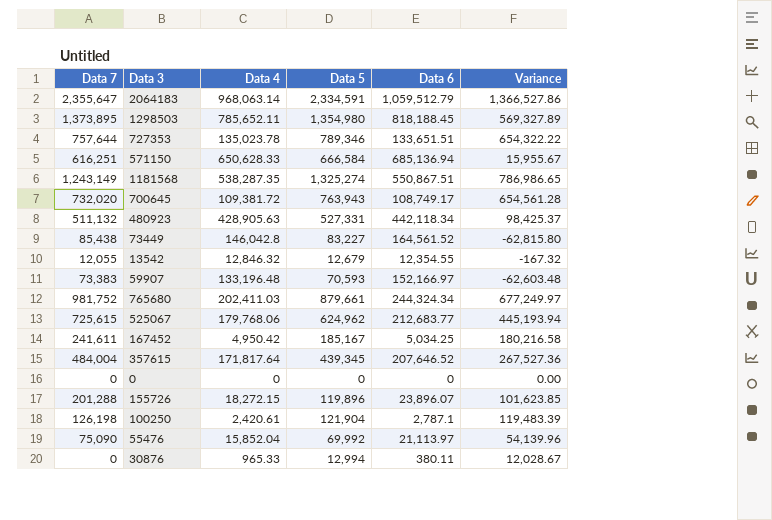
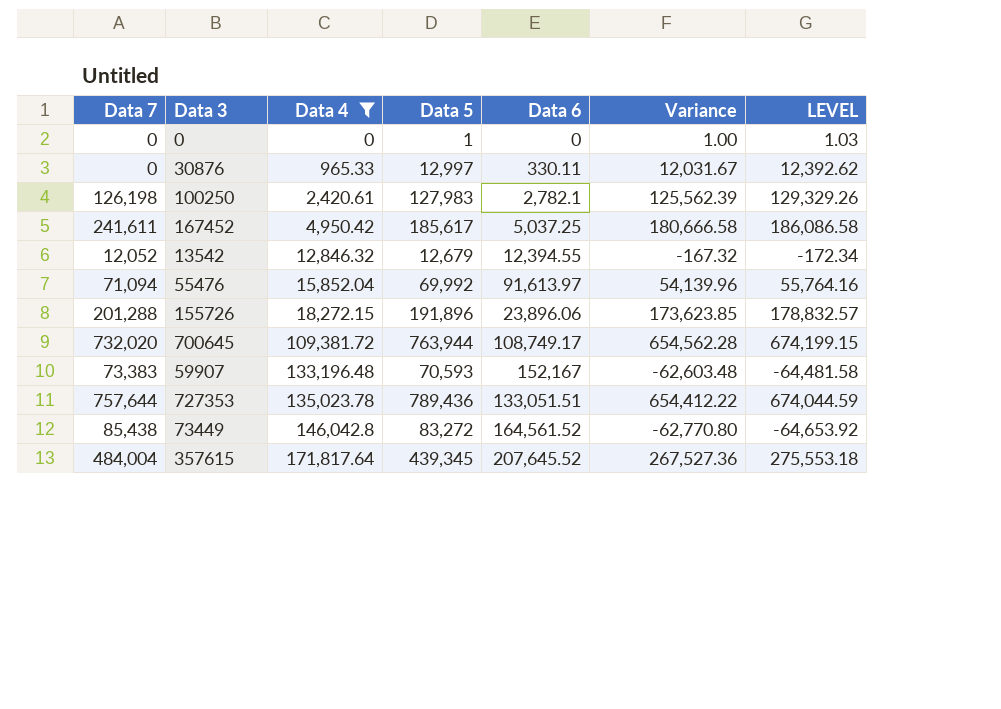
filter: none -> Data 4 <= 171,817.64
row order: none -> Data 4 ascending
column LEVEL | formula: none -> [Variance] * 1.03
0 | Data 5: 0 -> 1
0 | Variance: 0.00 -> 1.00
30876 | Data 5: 12,994 -> 12,997
30876 | Data 6: 380.11 -> 330.11
30876 | Variance: 12,028.67 -> 12,031.67
100250 | Data 5: 121,904 -> 127,983
100250 | Data 6: 2,787.1 -> 2,782.1
100250 | Variance: 119,483.39 -> 125,562.39
167452 | Data 5: 185,167 -> 185,617
167452 | Data 6: 5,034.25 -> 5,037.25
167452 | Variance: 180,216.58 -> 180,666.58
13542 | Data 7: 12,055 -> 12,052
13542 | Data 6: 12,354.55 -> 12,394.55
55476 | Data 7: 75,090 -> 71,094
55476 | Data 6: 21,113.97 -> 91,613.97
155726 | Data 5: 119,896 -> 191,896
155726 | Data 6: 23,896.07 -> 23,896.06
155726 | Variance: 101,623.85 -> 173,623.85
700645 | Data 5: 763,943 -> 763,944
700645 | Variance: 654,561.28 -> 654,562.28
59907 | Data 6: 152,166.97 -> 152,167
727353 | Data 5: 789,346 -> 789,436
727353 | Data 6: 133,651.51 -> 133,051.51
727353 | Variance: 654,322.22 -> 654,412.22
73449 | Data 5: 83,227 -> 83,272
73449 | Variance: -62,815.80 -> -62,770.80
357615 | Data 6: 207,646.52 -> 207,645.52

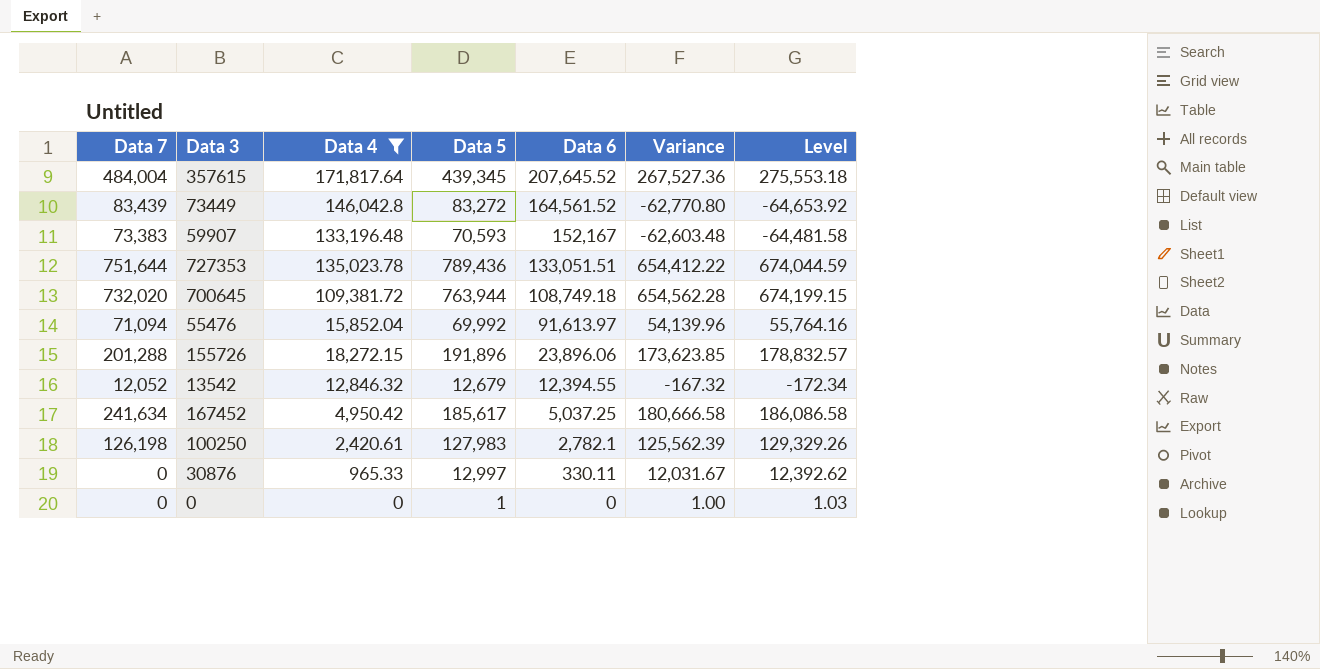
row order: Data 4 ascending -> Data 6 descending
column name: LEVEL -> Level
73449 | Data 7: 85,438 -> 83,439
727353 | Data 7: 757,644 -> 751,644
700645 | Data 6: 108,749.17 -> 108,749.18
167452 | Data 7: 241,611 -> 241,634

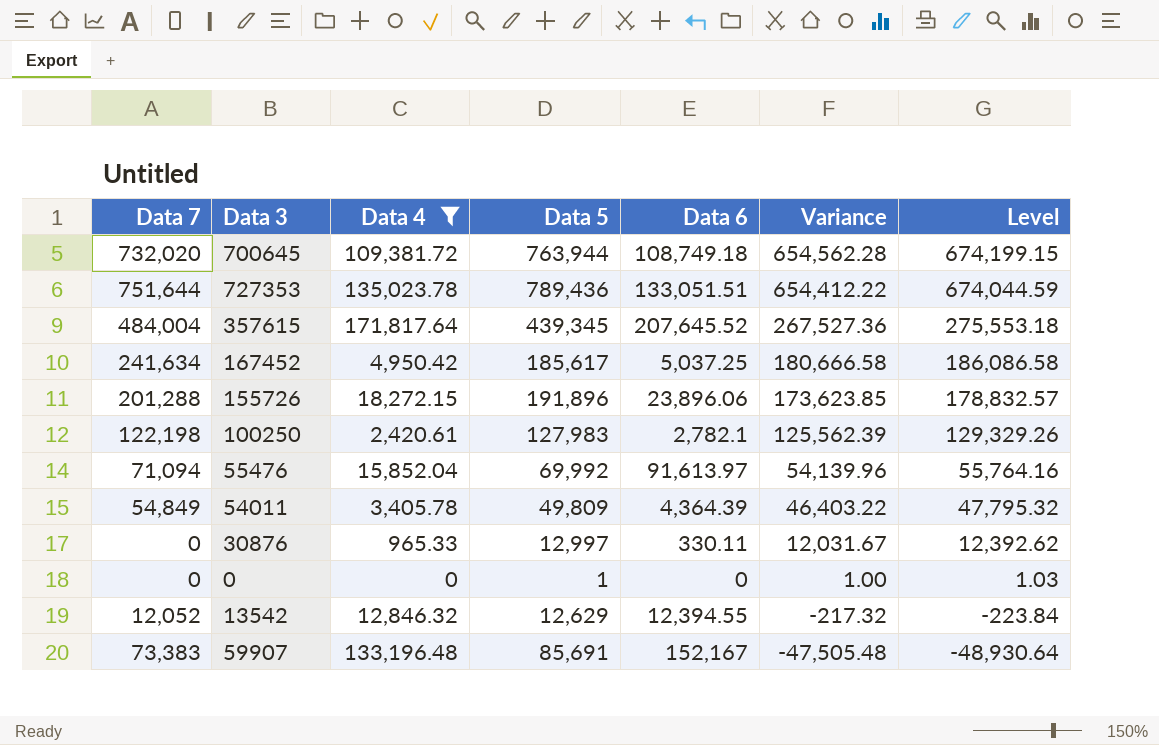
row order: Data 6 descending -> Variance descending
row 73449: 83,439 | 146,042.8 | 83,272 | 164,561.52 | -62,770.80 | -64,653.92 -> none
100250 | Data 7: 126,198 -> 122,198
row 54011: none -> 54,849 | 3,405.78 | 49,809 | 4,364.39 | 46,403.22 | 47,795.32
13542 | Data 5: 12,679 -> 12,629
13542 | Variance: -167.32 -> -217.32
13542 | Level: -172.34 -> -223.84
59907 | Data 5: 70,593 -> 85,691
59907 | Variance: -62,603.48 -> -47,505.48
59907 | Level: -64,481.58 -> -48,930.64

